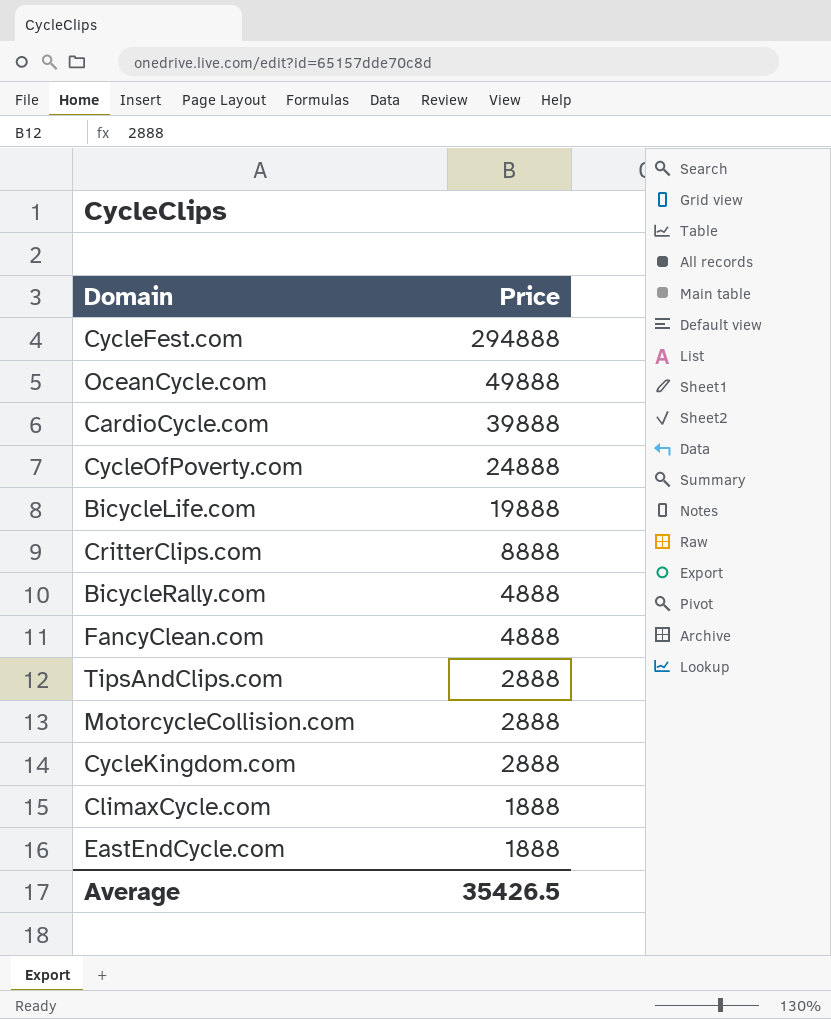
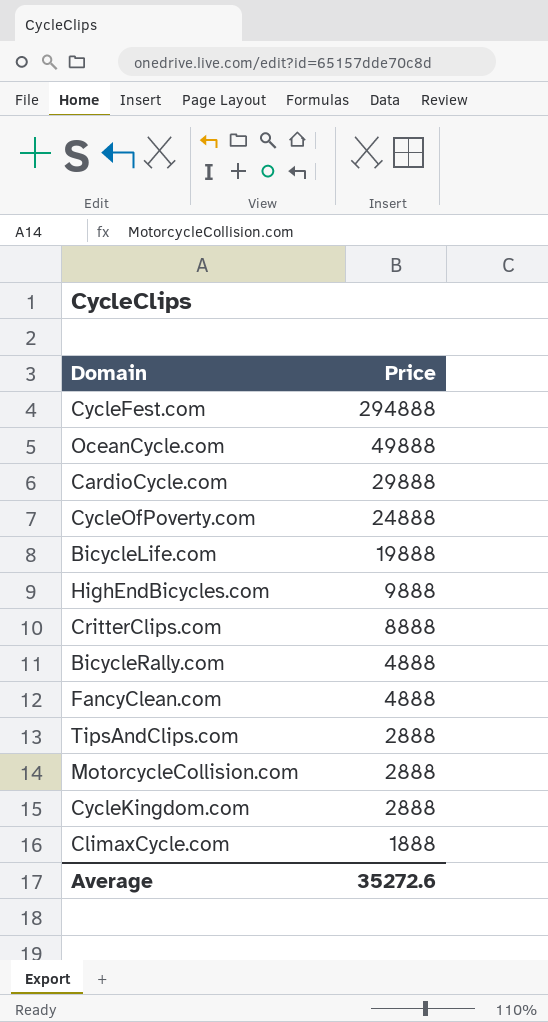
row EastEndCycle.com: 1888 -> none
CardioCycle.com | Price: 39888 -> 29888
row HighEndBicycles.com: none -> 9888
Average | Price: 35426.5 -> 35272.6

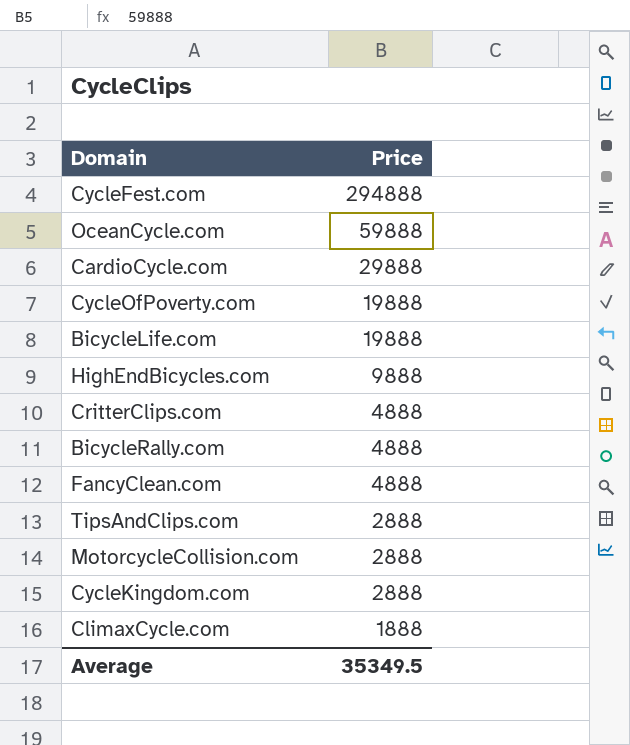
OceanCycle.com | Price: 49888 -> 59888
CycleOfPoverty.com | Price: 24888 -> 19888
CritterClips.com | Price: 8888 -> 4888
Average | Price: 35272.6 -> 35349.5

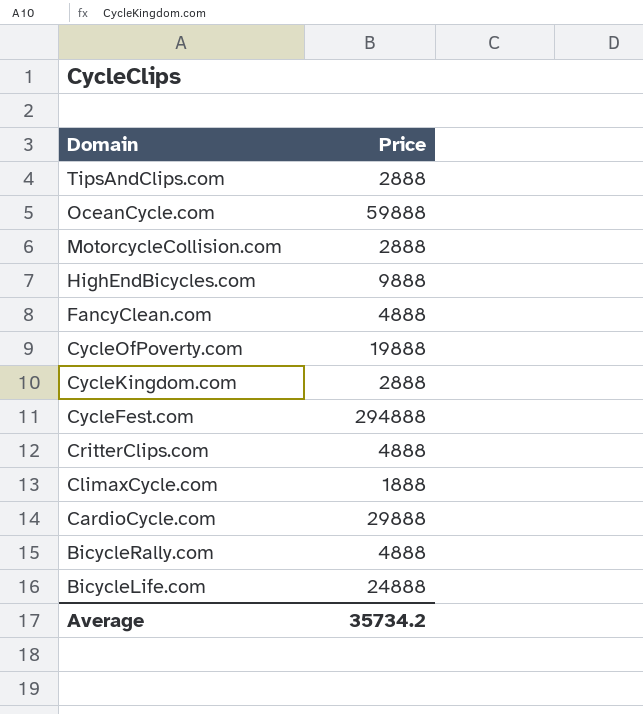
row order: Price descending -> Domain descending
BicycleLife.com | Price: 19888 -> 24888
Average | Price: 35349.5 -> 35734.2

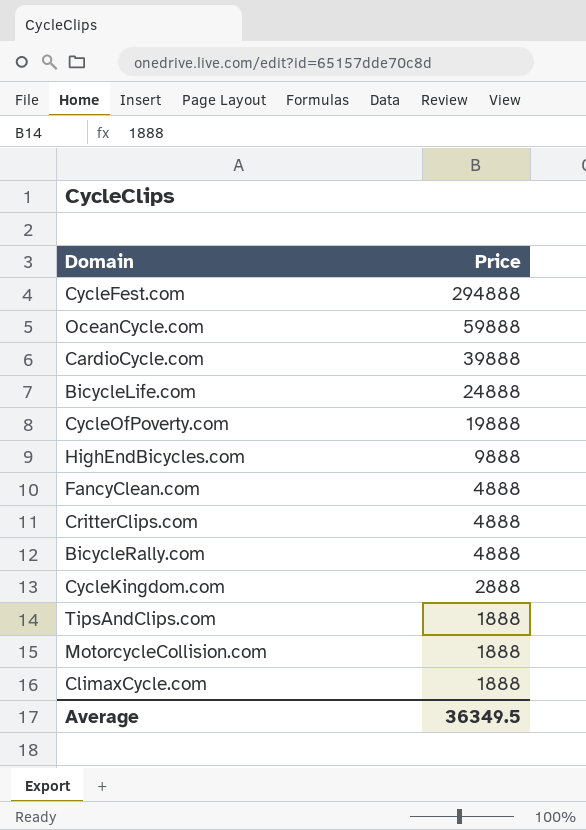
row order: Domain descending -> Price descending
CardioCycle.com | Price: 29888 -> 39888
TipsAndClips.com | Price: 2888 -> 1888
MotorcycleCollision.com | Price: 2888 -> 1888
Average | Price: 35734.2 -> 36349.5

